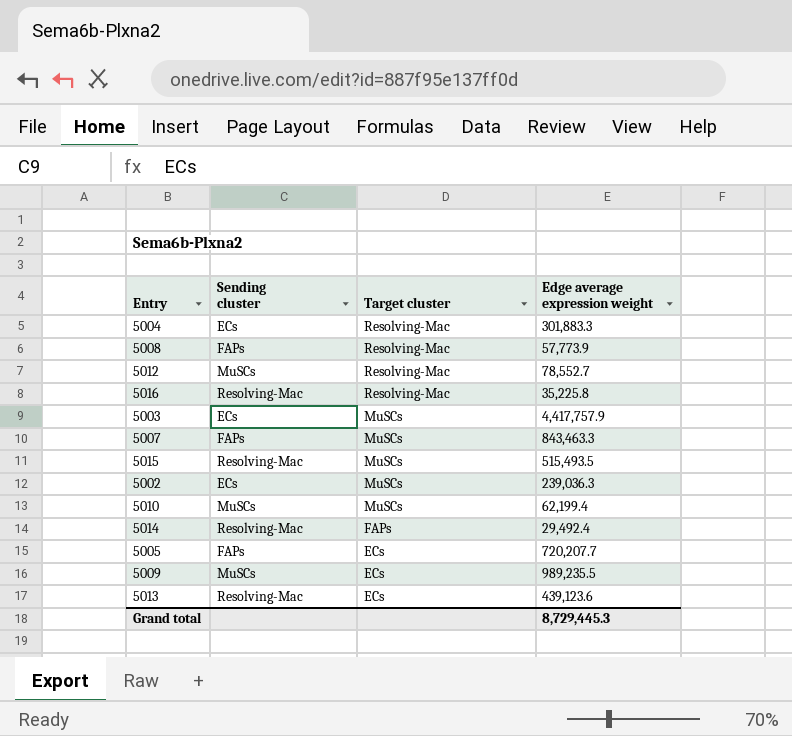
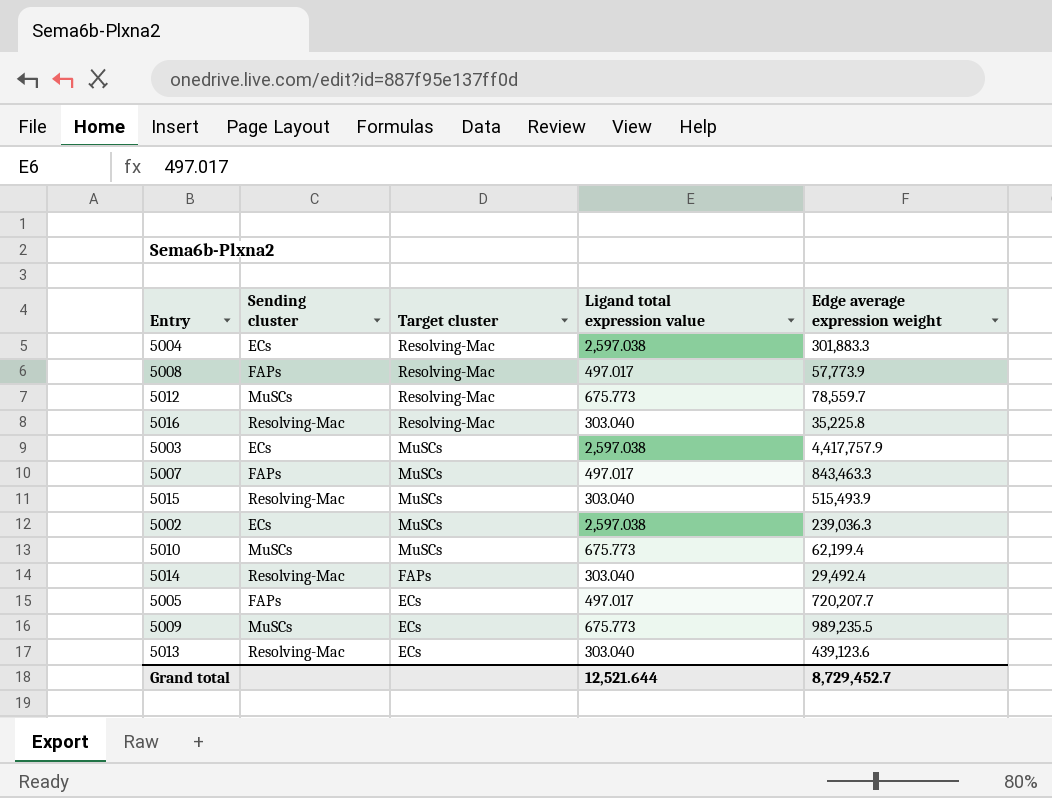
column Ligand total expression value | position: none -> 4
5012 | Edge average expression weight: 78,552.7 -> 78,559.7
5015 | Edge average expression weight: 515,493.5 -> 515,493.9
Grand total | Edge average expression weight: 8,729,445.3 -> 8,729,452.7

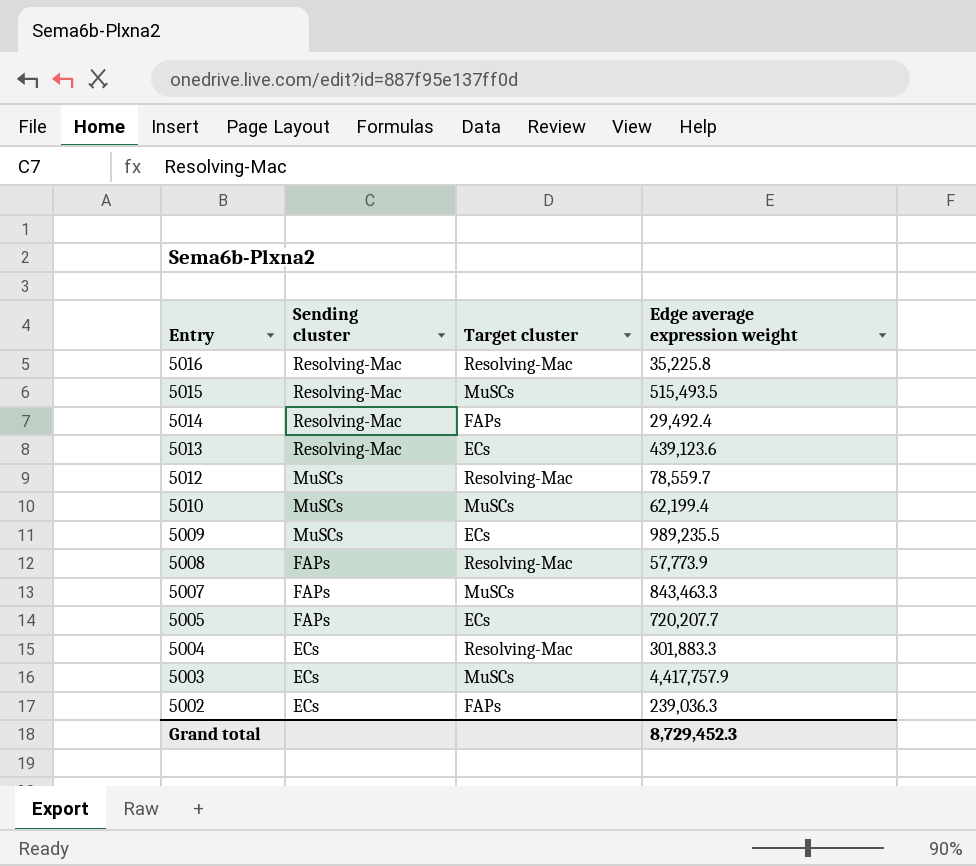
row order: Target cluster descending -> Entry descending
column Ligand total expression value | position: 4 -> none
5015 | Edge average expression weight: 515,493.9 -> 515,493.5
5002 | Target cluster: MuSCs -> FAPs
Grand total | Edge average expression weight: 8,729,452.7 -> 8,729,452.3

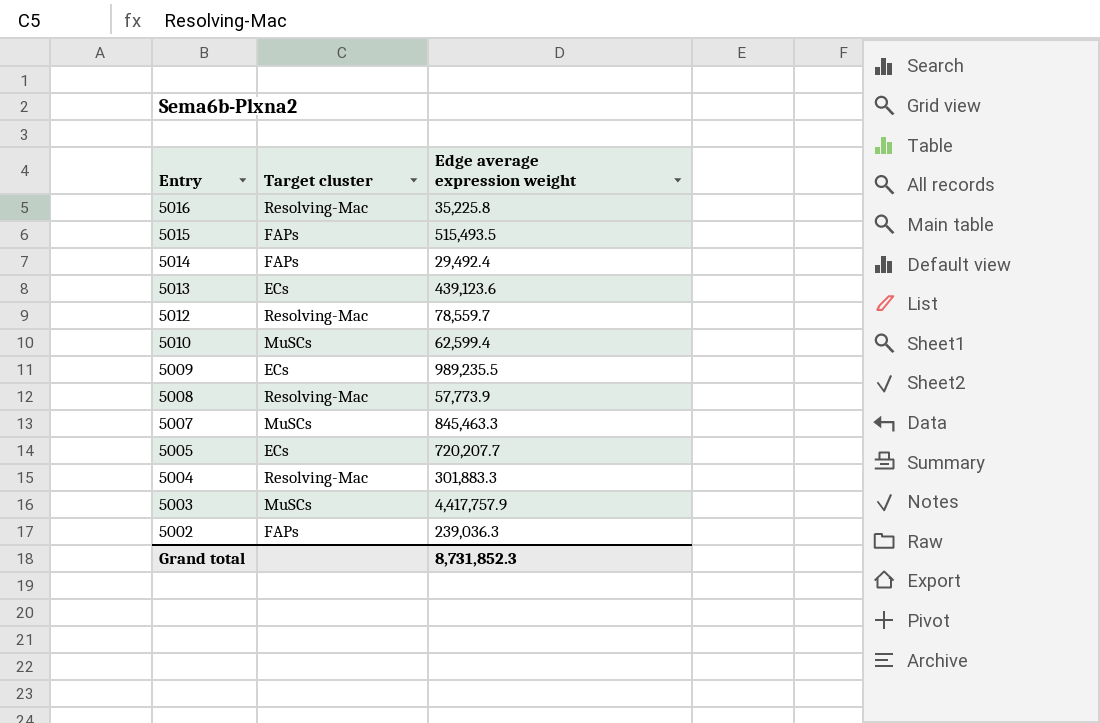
column Sending cluster | position: 2 -> none
5015 | Target cluster: MuSCs -> FAPs
5010 | Edge average expression weight: 62,199.4 -> 62,599.4
5007 | Edge average expression weight: 843,463.3 -> 845,463.3
Grand total | Edge average expression weight: 8,729,452.3 -> 8,731,852.3

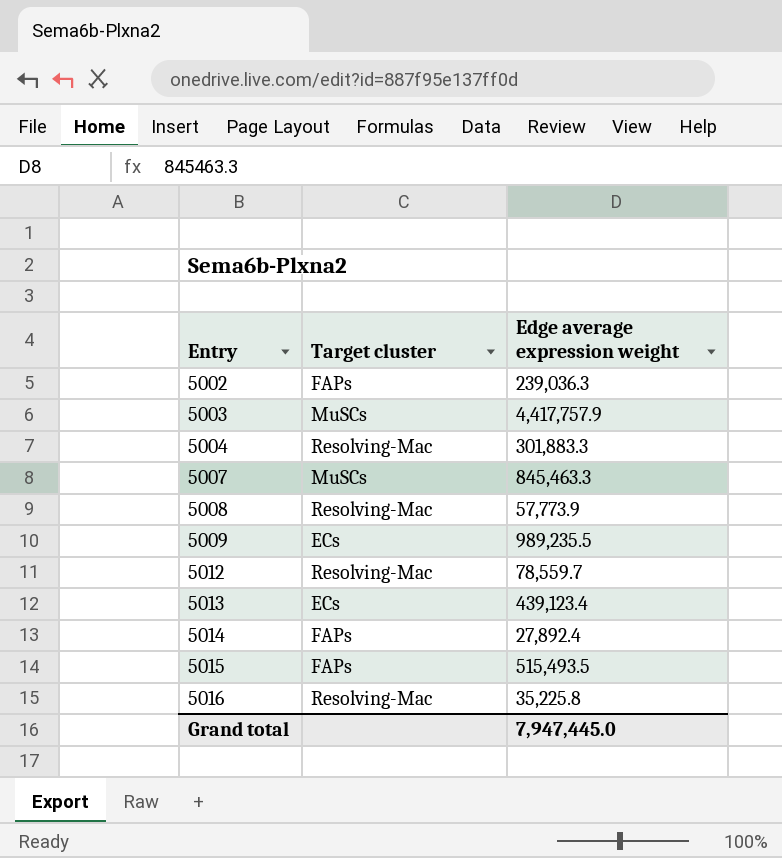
row order: Entry descending -> Entry ascending
row 5010: MuSCs | 62,599.4 -> none
row 5005: ECs | 720,207.7 -> none
5013 | Edge average expression weight: 439,123.6 -> 439,123.4
5014 | Edge average expression weight: 29,492.4 -> 27,892.4
Grand total | Edge average expression weight: 8,731,852.3 -> 7,947,445.0

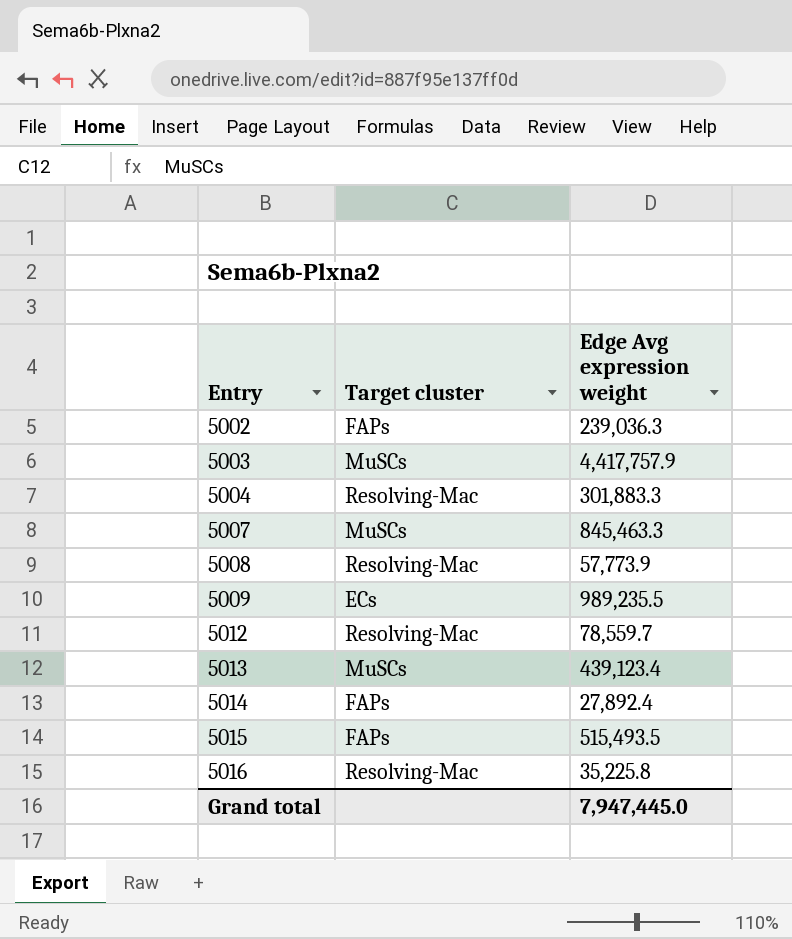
column name: Edge average expression weight -> Edge Avg expression weight
5013 | Target cluster: ECs -> MuSCs

